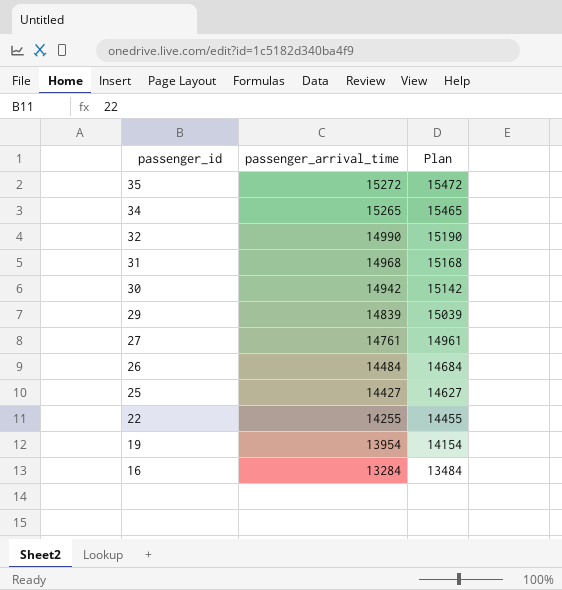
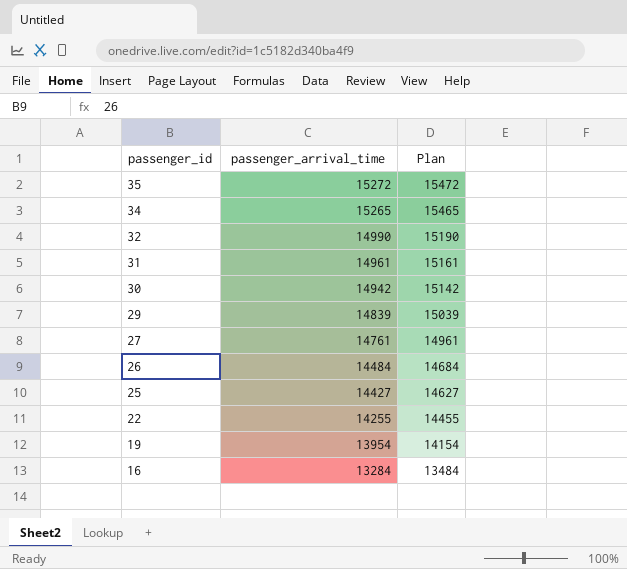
31 | passenger_arrival_time: 14968 -> 14961
31 | Plan: 15168 -> 15161

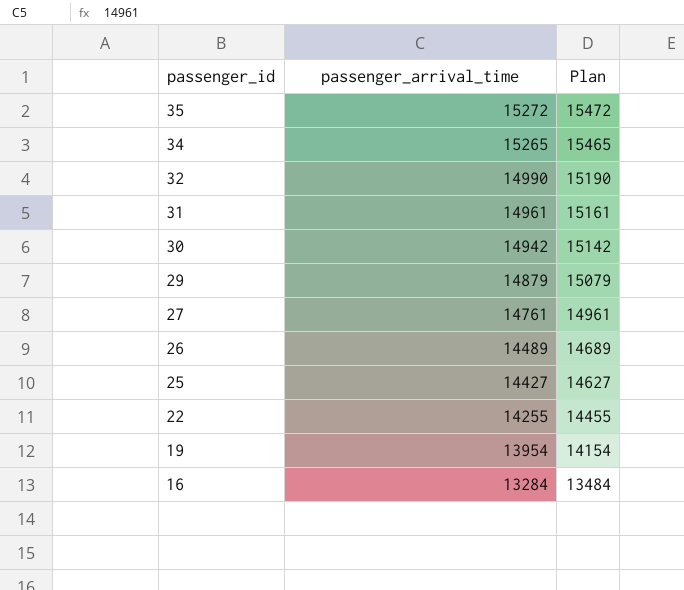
29 | passenger_arrival_time: 14839 -> 14879
29 | Plan: 15039 -> 15079
26 | passenger_arrival_time: 14484 -> 14489
26 | Plan: 14684 -> 14689

